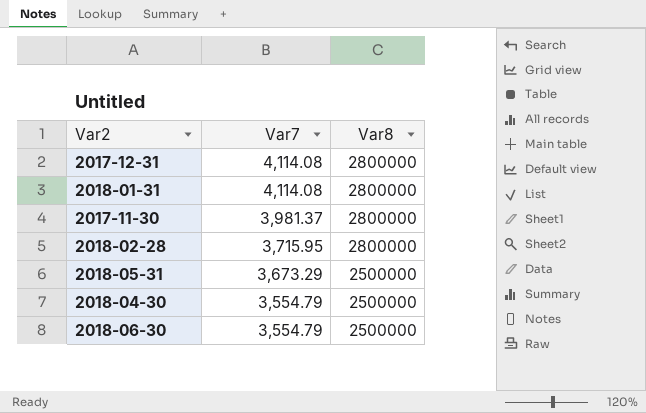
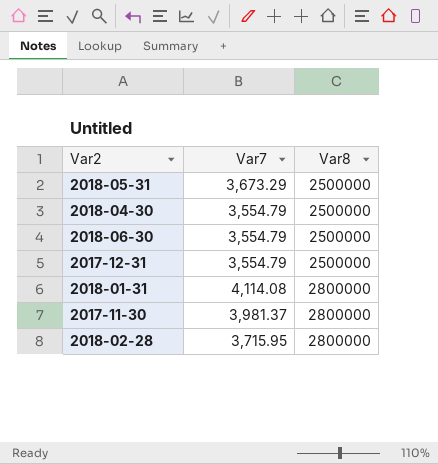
row order: Var7 descending -> Var8 ascending
2017-12-31 | Var7: 4,114.08 -> 3,554.79
2017-12-31 | Var8: 2800000 -> 2500000

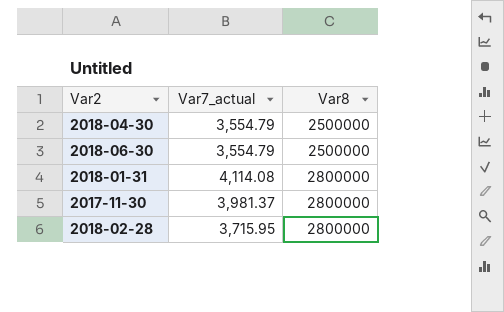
column name: Var7 -> Var7_actual
row 2018-05-31: 3,673.29 | 2500000 -> none
row 2017-12-31: 3,554.79 | 2500000 -> none

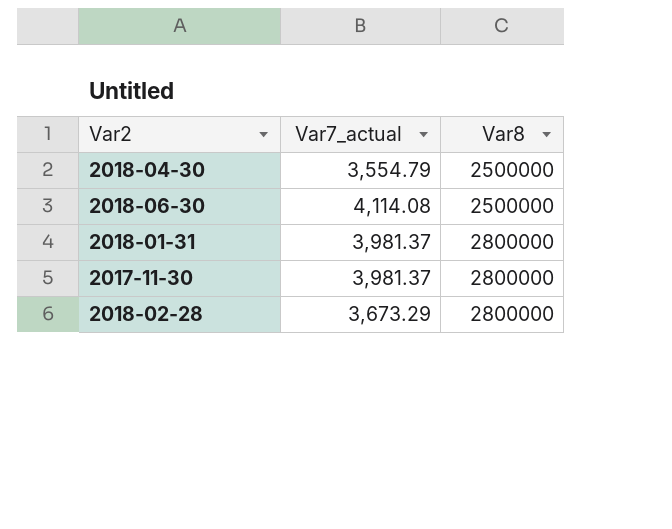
2018-06-30 | Var7_actual: 3,554.79 -> 4,114.08
2018-01-31 | Var7_actual: 4,114.08 -> 3,981.37
2018-02-28 | Var7_actual: 3,715.95 -> 3,673.29

